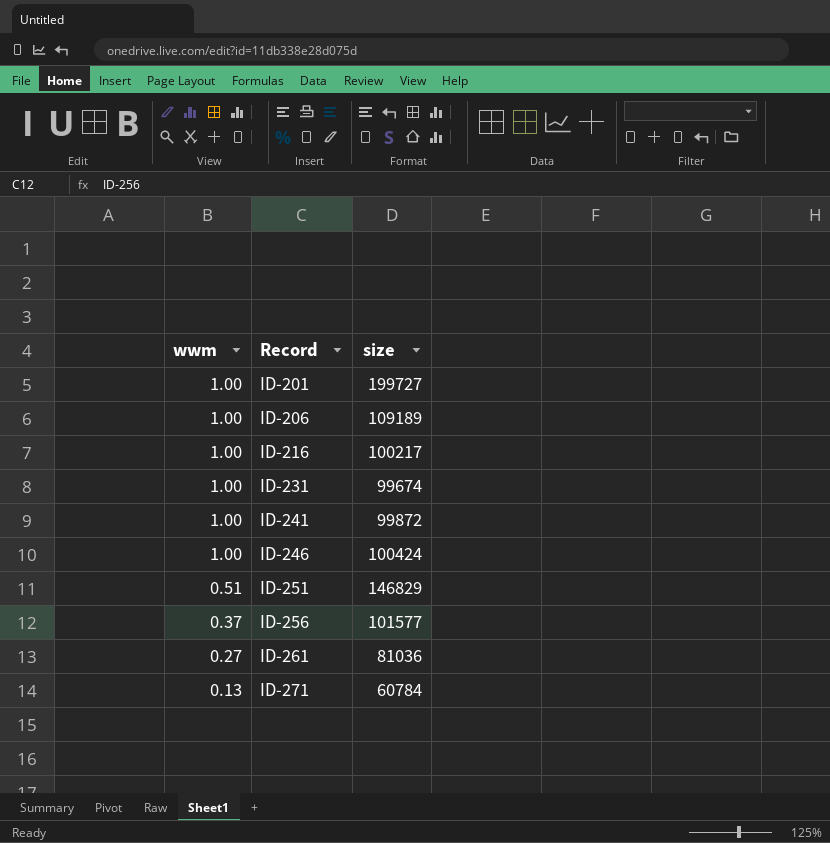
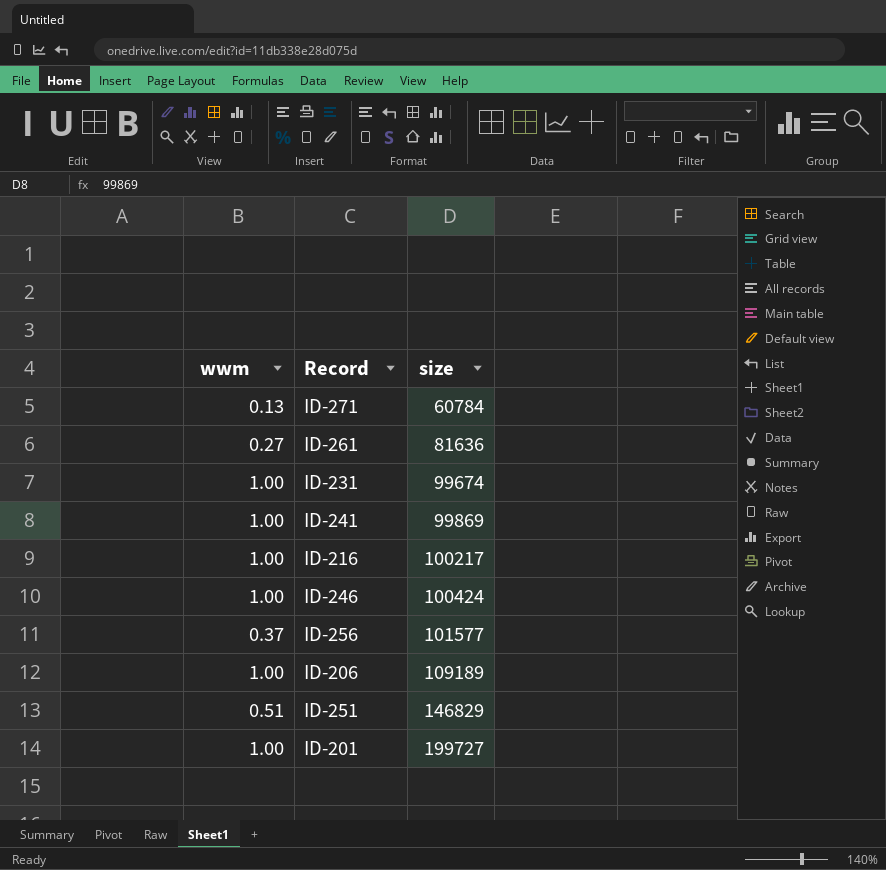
row order: wwm descending -> size ascending
ID-261 | size: 81036 -> 81636
ID-241 | size: 99872 -> 99869

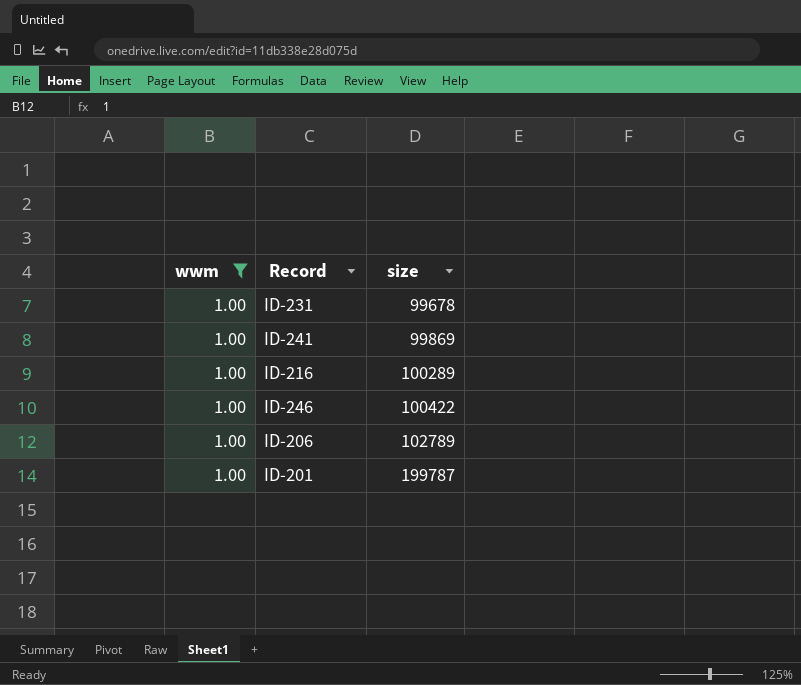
filter: none -> wwm = 1.00
ID-231 | size: 99674 -> 99678
ID-216 | size: 100217 -> 100289
ID-246 | size: 100424 -> 100422
ID-206 | size: 109189 -> 102789
ID-201 | size: 199727 -> 199787

